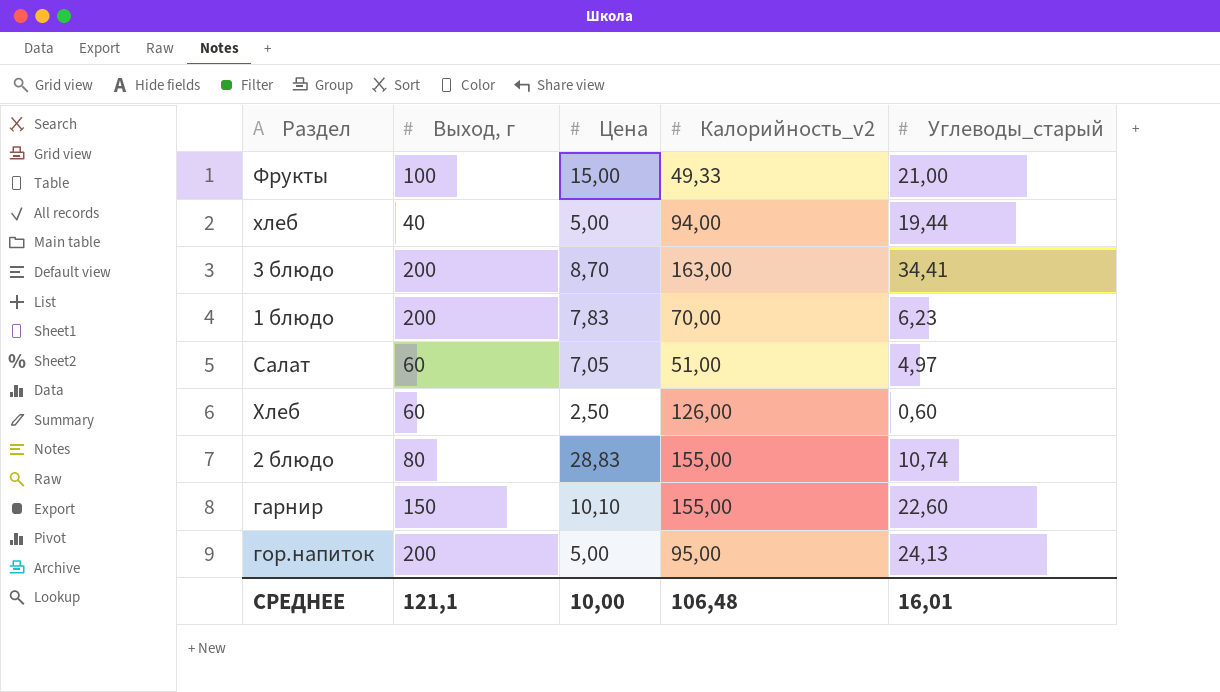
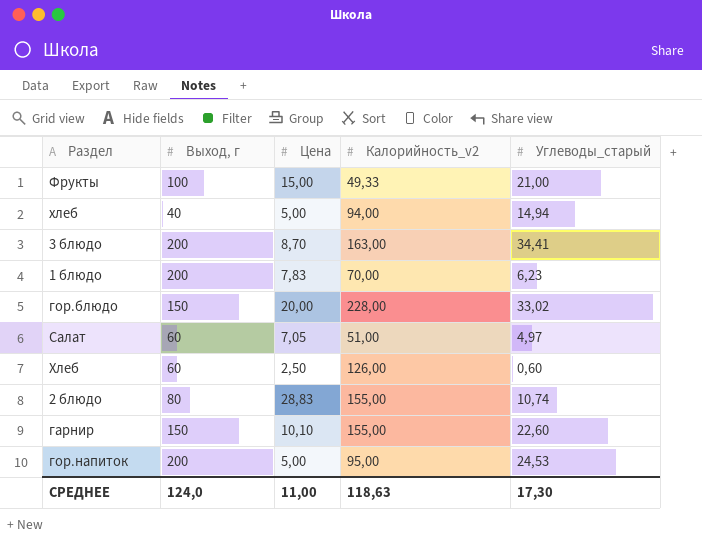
хлеб | Углеводы_старый: 19,44 -> 14,94
row гор.блюдо: none -> 150 | 20,00 | 228,00 | 33,02
гор.напиток | Углеводы_старый: 24,13 -> 24,53
СРЕДНЕЕ | Выход, г: 121,1 -> 124,0
СРЕДНЕЕ | Цена: 10,00 -> 11,00
СРЕДНЕЕ | Калорийность_v2: 106,48 -> 118,63
СРЕДНЕЕ | Углеводы_старый: 16,01 -> 17,30

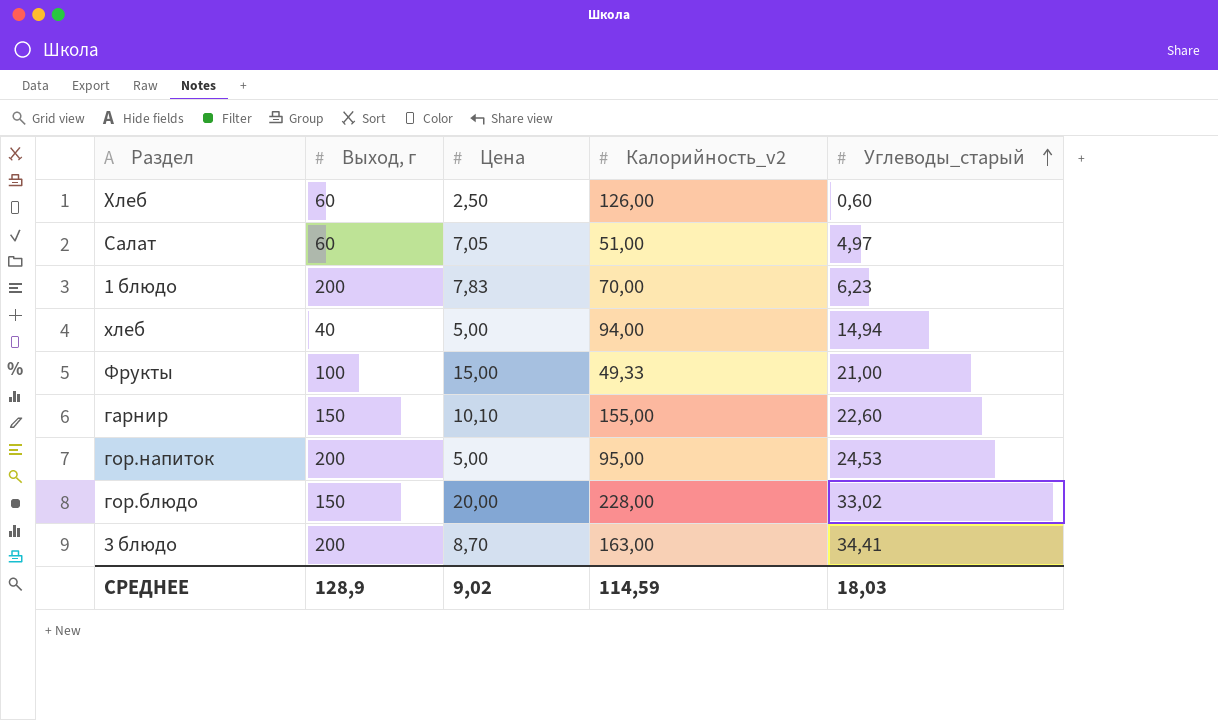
row order: none -> Углеводы_старый ascending
row 2 блюдо: 80 | 28,83 | 155,00 | 10,74 -> none
СРЕДНЕЕ | Выход, г: 124,0 -> 128,9
СРЕДНЕЕ | Цена: 11,00 -> 9,02
СРЕДНЕЕ | Калорийность_v2: 118,63 -> 114,59
СРЕДНЕЕ | Углеводы_старый: 17,30 -> 18,03

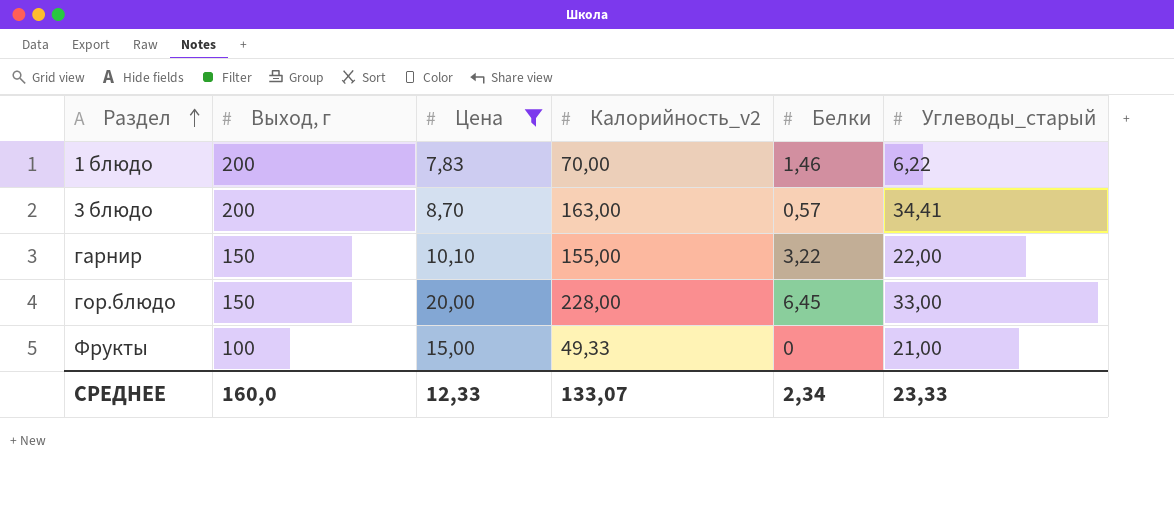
filter: none -> Цена >= 7,83
row order: Углеводы_старый ascending -> Раздел ascending
column Белки | position: none -> 5
1 блюдо | Углеводы_старый: 6,23 -> 6,22
гарнир | Углеводы_старый: 22,60 -> 22,00
гор.блюдо | Углеводы_старый: 33,02 -> 33,00
СРЕДНЕЕ | Выход, г: 128,9 -> 160,0
СРЕДНЕЕ | Цена: 9,02 -> 12,33
СРЕДНЕЕ | Калорийность_v2: 114,59 -> 133,07
СРЕДНЕЕ | Углеводы_старый: 18,03 -> 23,33

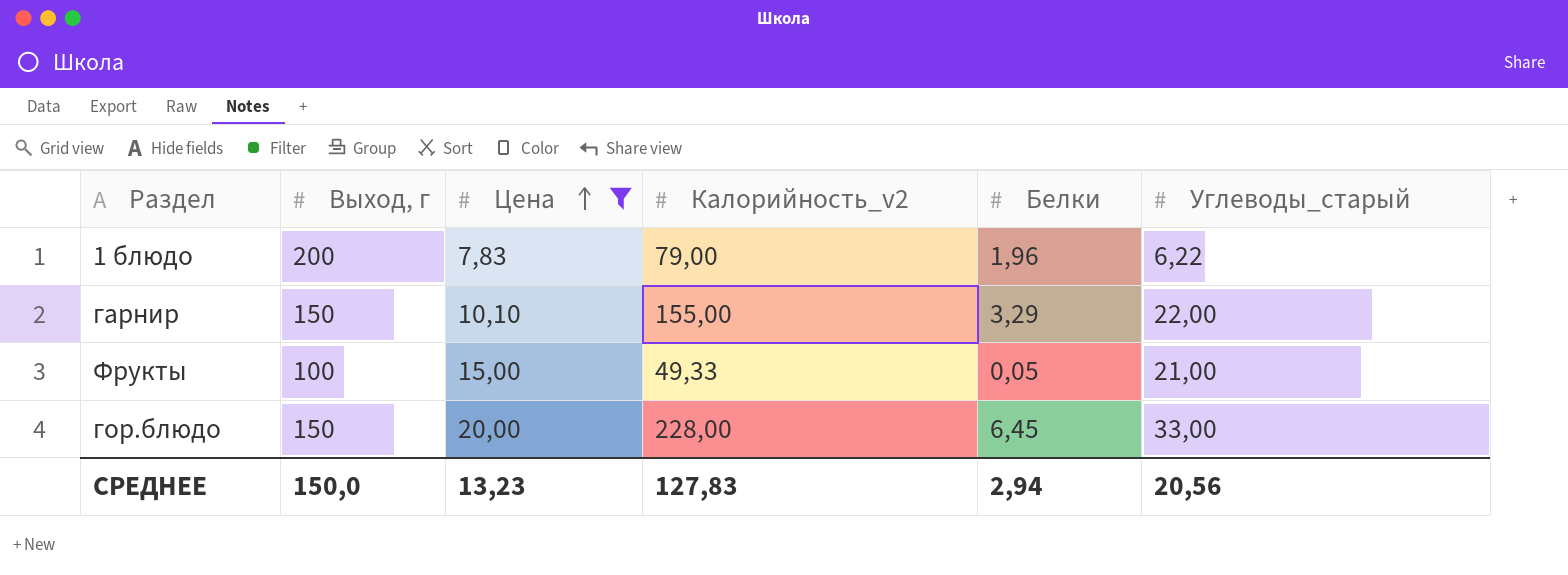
row order: Раздел ascending -> Цена ascending
row 3 блюдо: 200 | 8,70 | 163,00 | 0,57 | 34,41 -> none
1 блюдо | Калорийность_v2: 70,00 -> 79,00
1 блюдо | Белки: 1,46 -> 1,96
гарнир | Белки: 3,22 -> 3,29
Фрукты | Белки: 0 -> 0,05
СРЕДНЕЕ | Выход, г: 160,0 -> 150,0
СРЕДНЕЕ | Цена: 12,33 -> 13,23
СРЕДНЕЕ | Калорийность_v2: 133,07 -> 127,83
СРЕДНЕЕ | Белки: 2,34 -> 2,94
СРЕДНЕЕ | Углеводы_старый: 23,33 -> 20,56

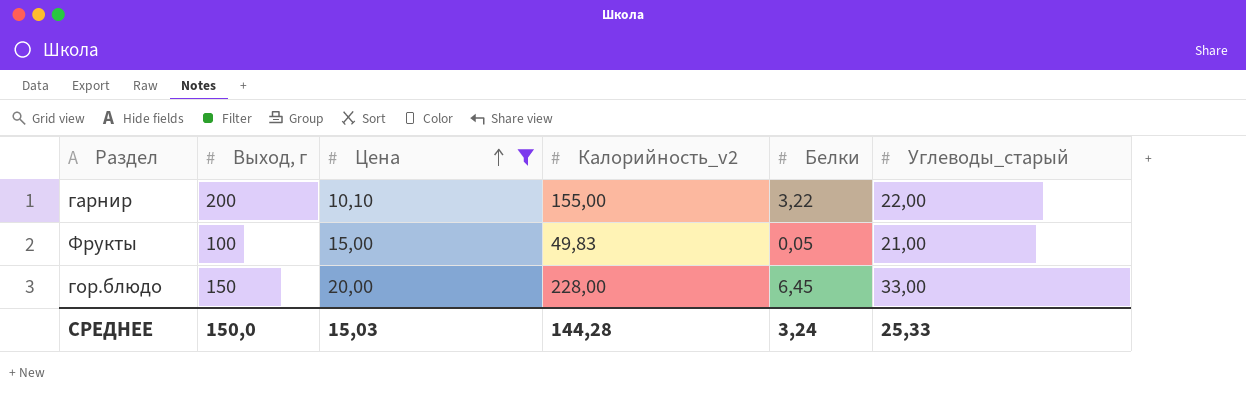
row 1 блюдо: 200 | 7,83 | 79,00 | 1,96 | 6,22 -> none
гарнир | Выход, г: 150 -> 200
гарнир | Белки: 3,29 -> 3,22
Фрукты | Калорийность_v2: 49,33 -> 49,83
СРЕДНЕЕ | Цена: 13,23 -> 15,03
СРЕДНЕЕ | Калорийность_v2: 127,83 -> 144,28
СРЕДНЕЕ | Белки: 2,94 -> 3,24
СРЕДНЕЕ | Углеводы_старый: 20,56 -> 25,33

